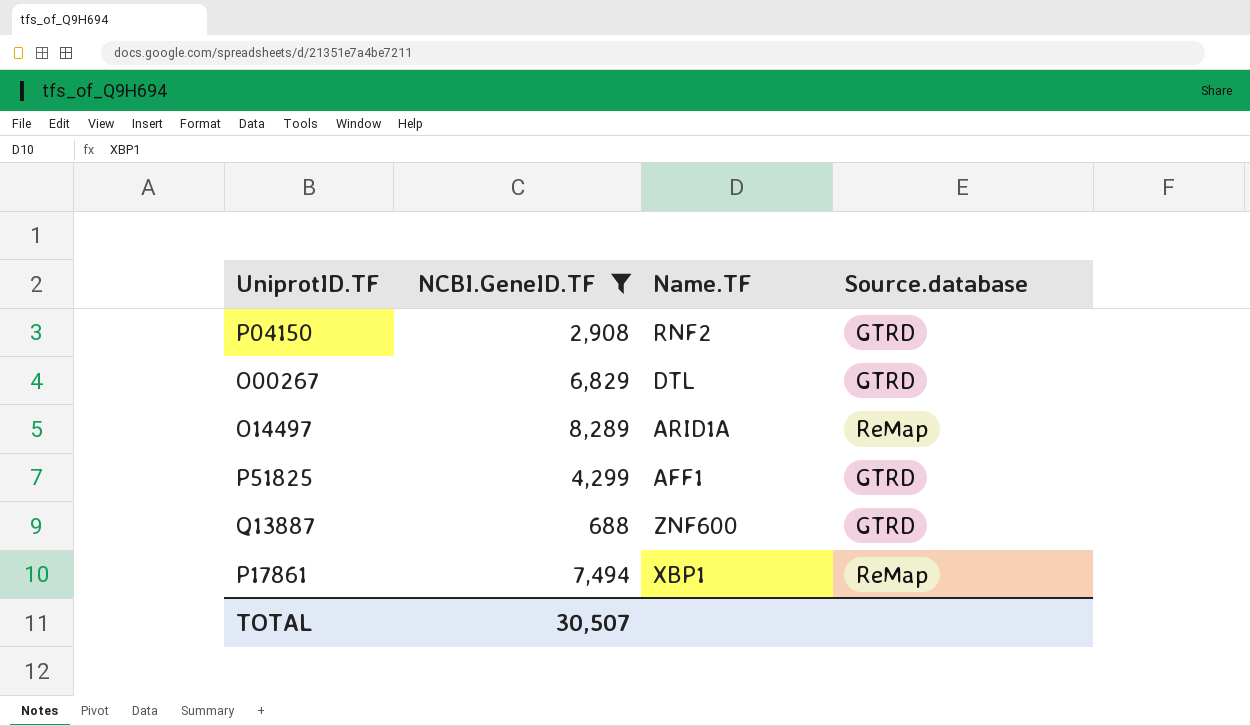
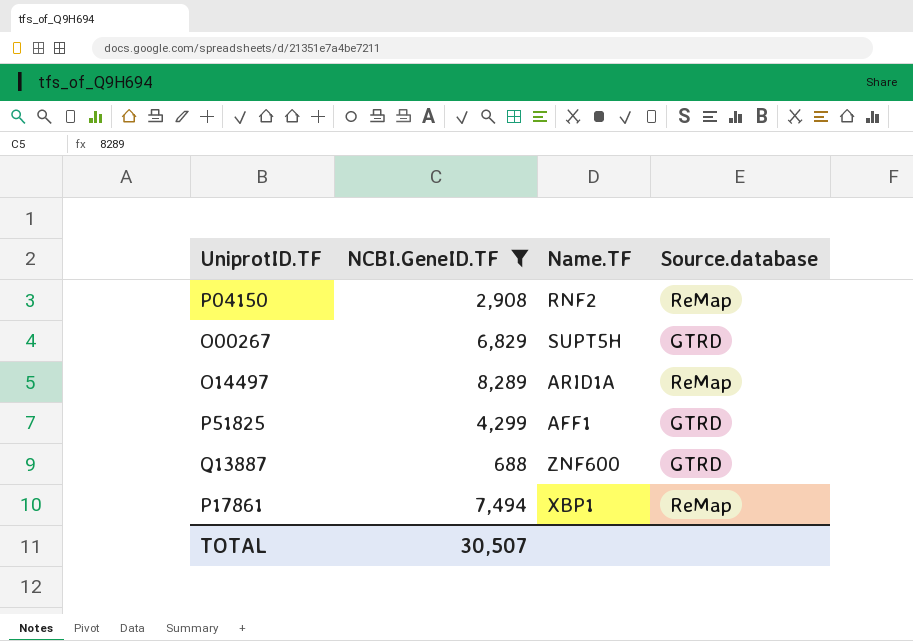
P04150 | Source.database: GTRD -> ReMap
O00267 | Name.TF: DTL -> SUPT5H

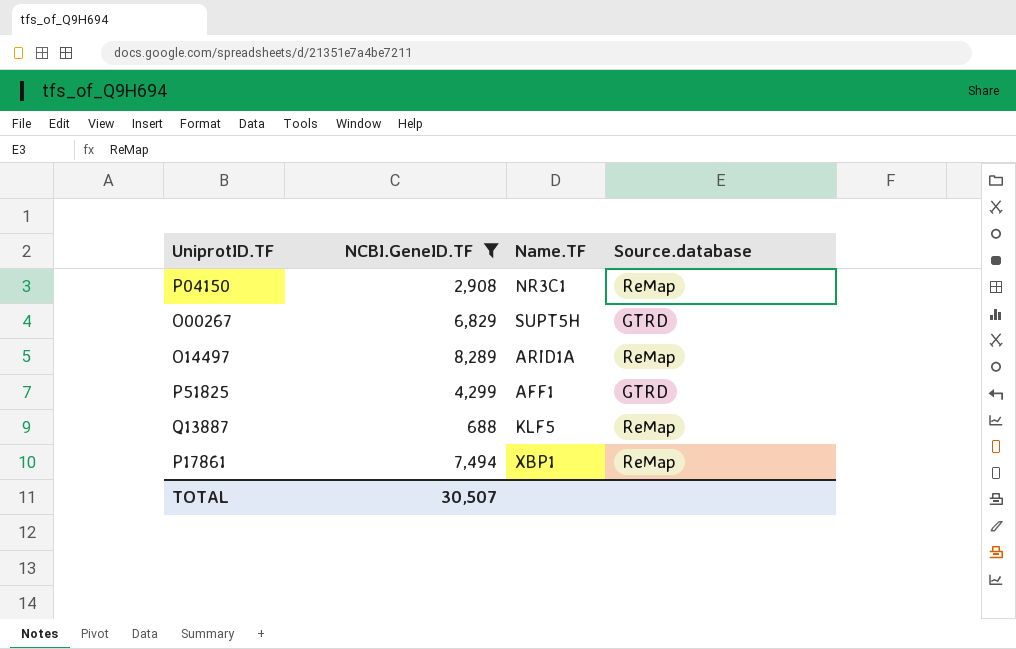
P04150 | Name.TF: RNF2 -> NR3C1
Q13887 | Name.TF: ZNF600 -> KLF5
Q13887 | Source.database: GTRD -> ReMap

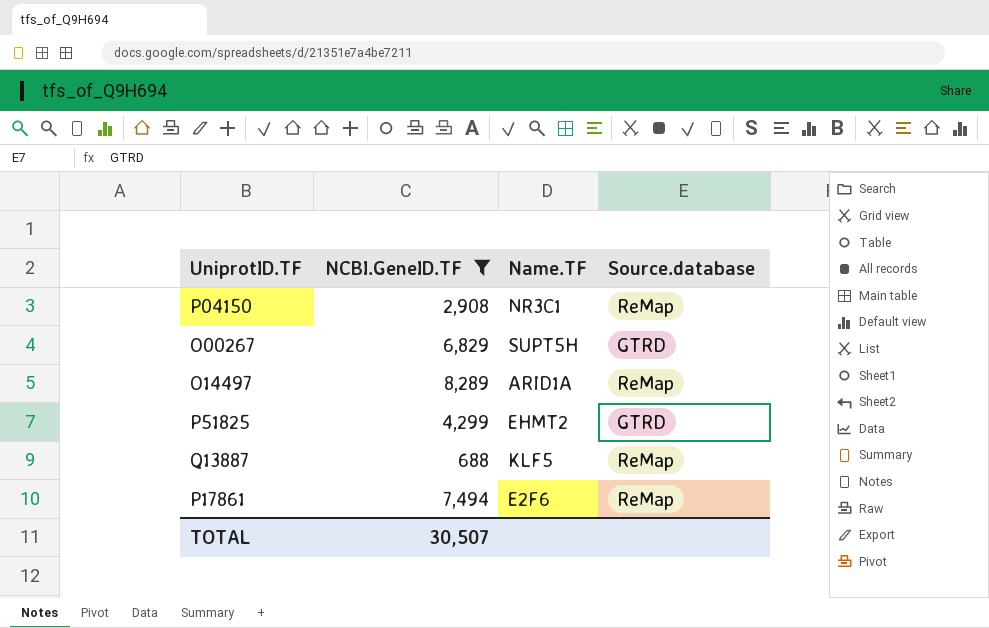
P51825 | Name.TF: AFF1 -> EHMT2
P17861 | Name.TF: XBP1 -> E2F6

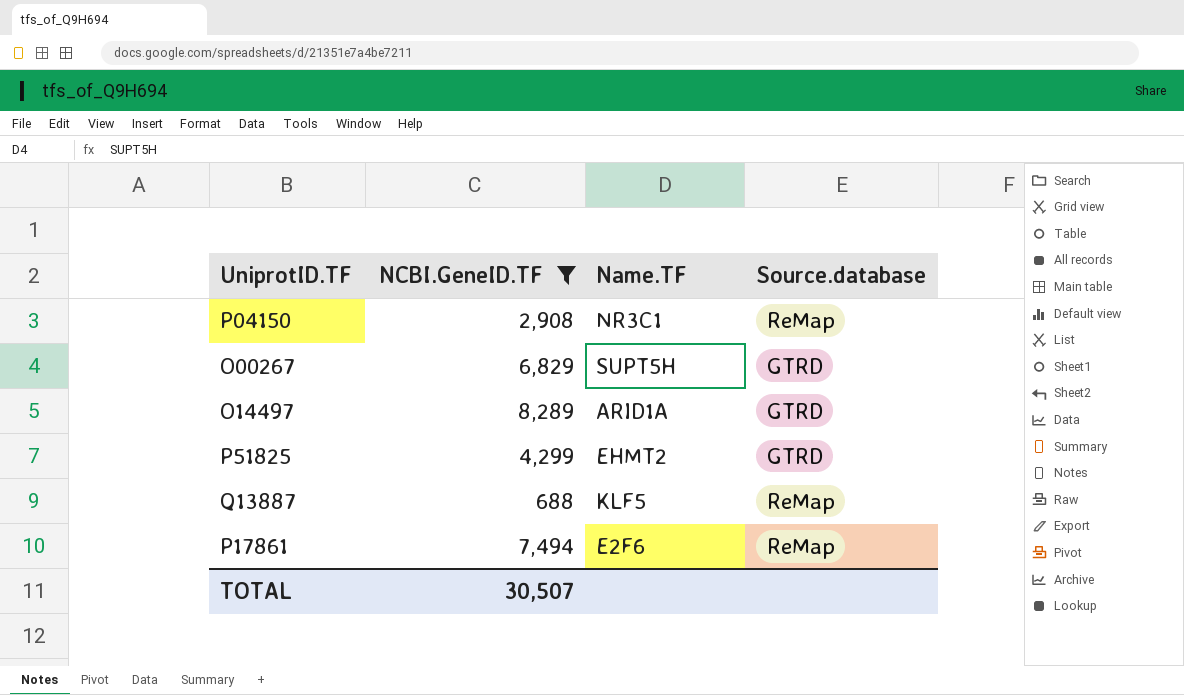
O14497 | Source.database: ReMap -> GTRD

